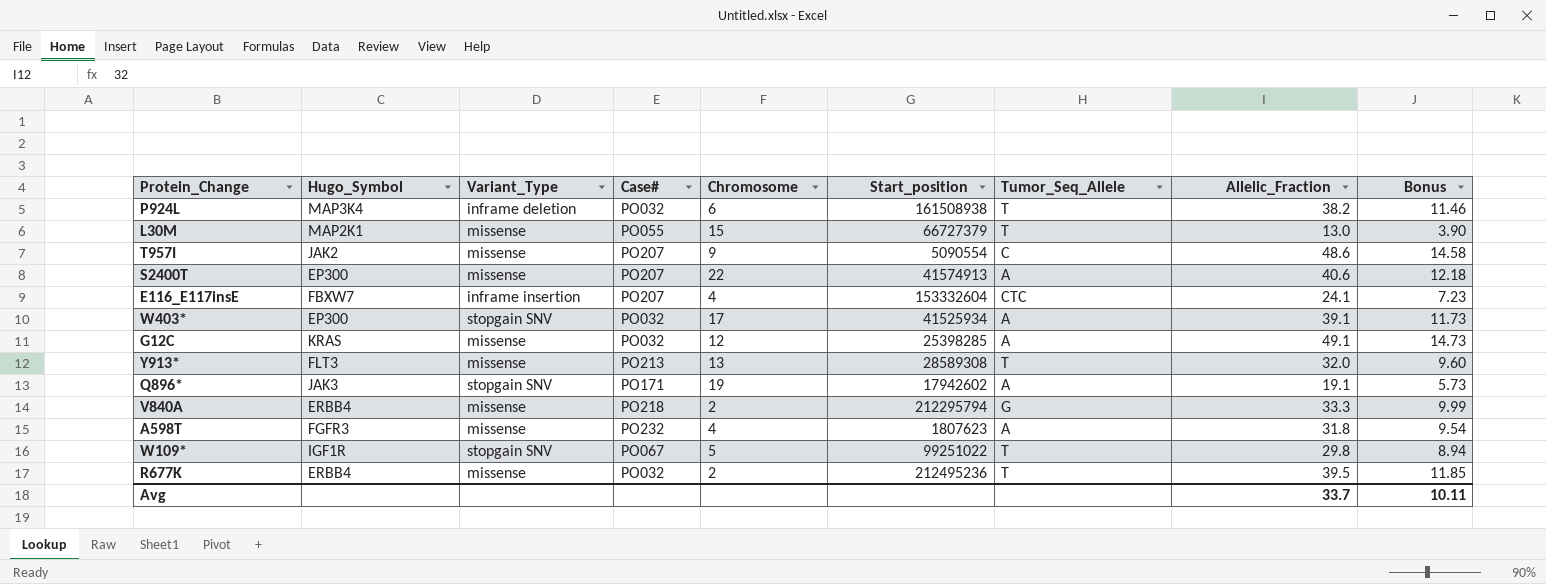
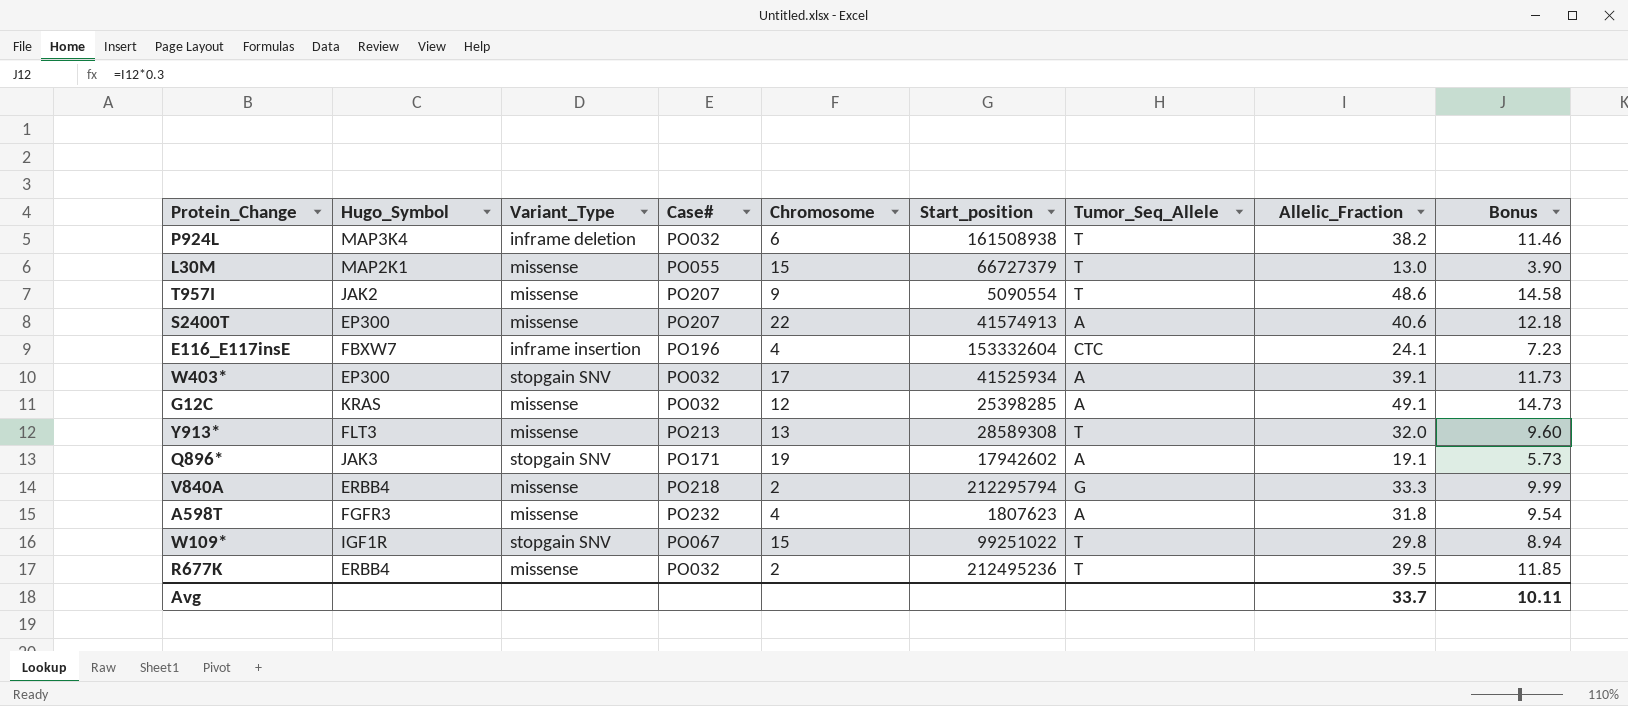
T957I | Tumor_Seq_Allele: C -> T
E116_E117insE | Case#: PO207 -> PO196
W109* | Chromosome: 5 -> 15

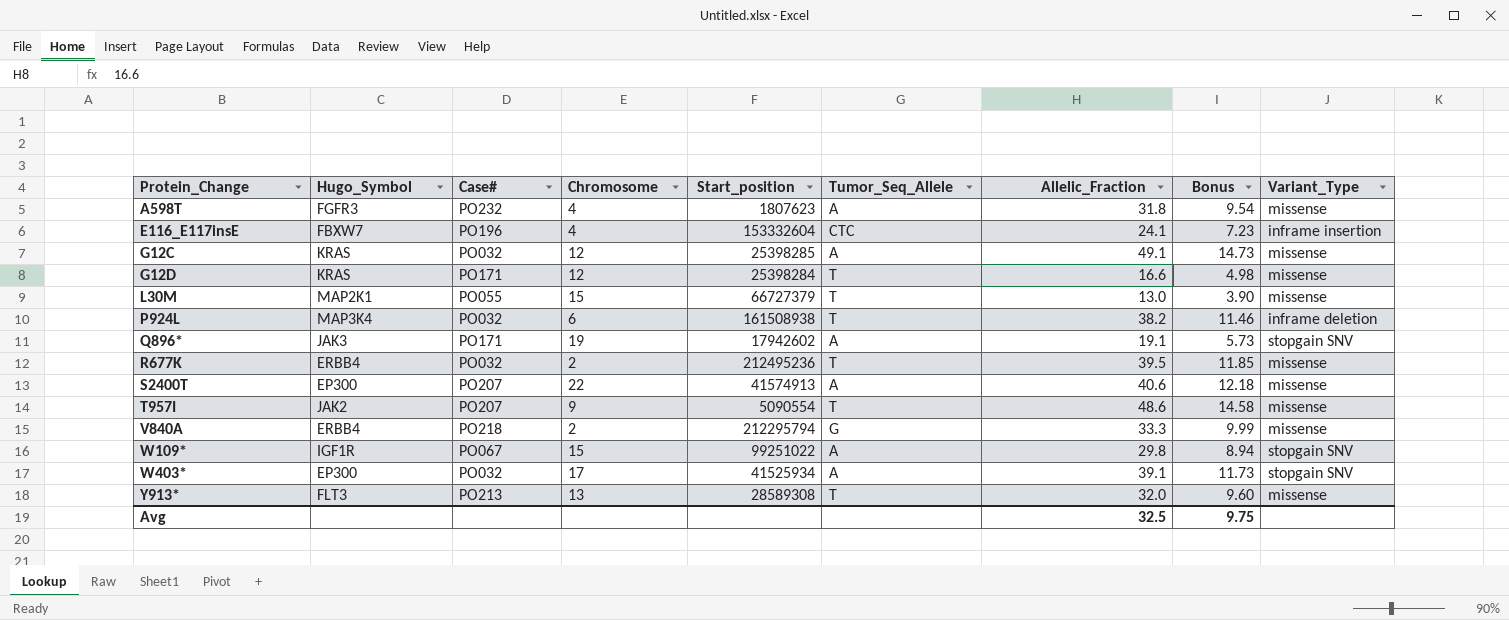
row order: none -> Protein_Change ascending
column Variant_Type | position: 3 -> 9
row G12D: none -> KRAS | PO171 | 12 | 25398284 | T | 16.6 | 4.98 | missense
W109* | Tumor_Seq_Allele: T -> A
Avg | Allelic_Fraction: 33.7 -> 32.5
Avg | Bonus: 10.11 -> 9.75

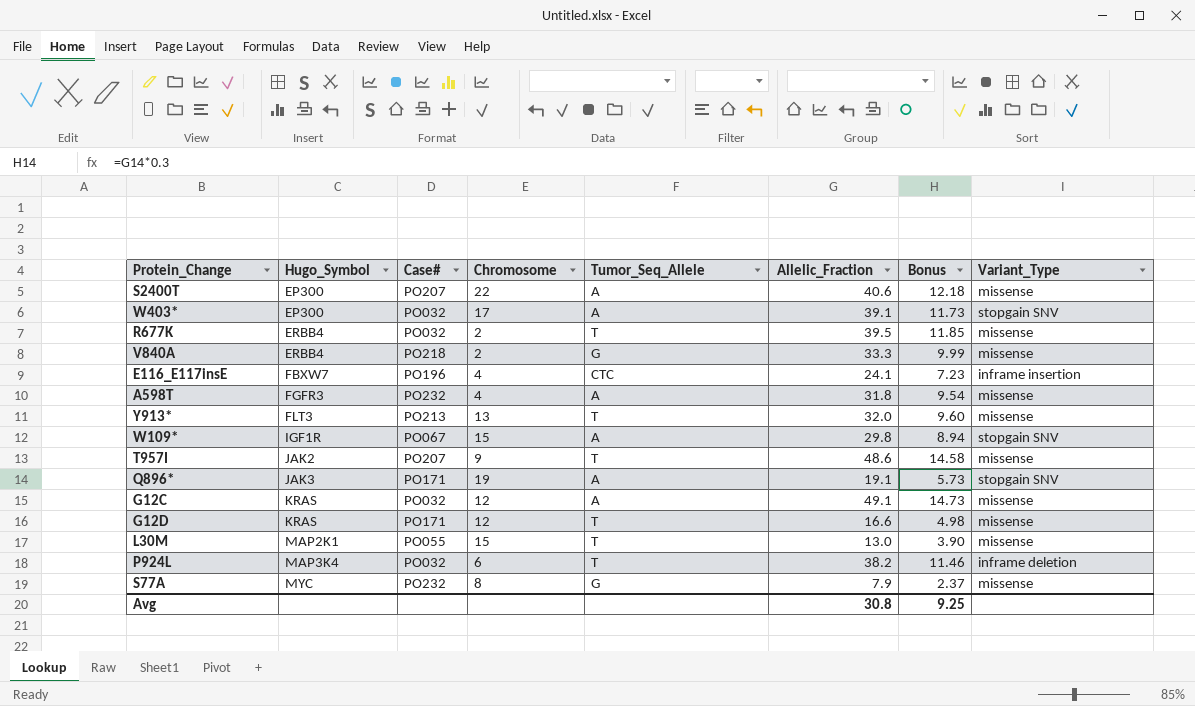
row order: Protein_Change ascending -> Hugo_Symbol ascending
column Start_position | position: 5 -> none
row S77A: none -> MYC | PO232 | 8 | G | 7.9 | 2.37 | missense
Avg | Allelic_Fraction: 32.5 -> 30.8
Avg | Bonus: 9.75 -> 9.25

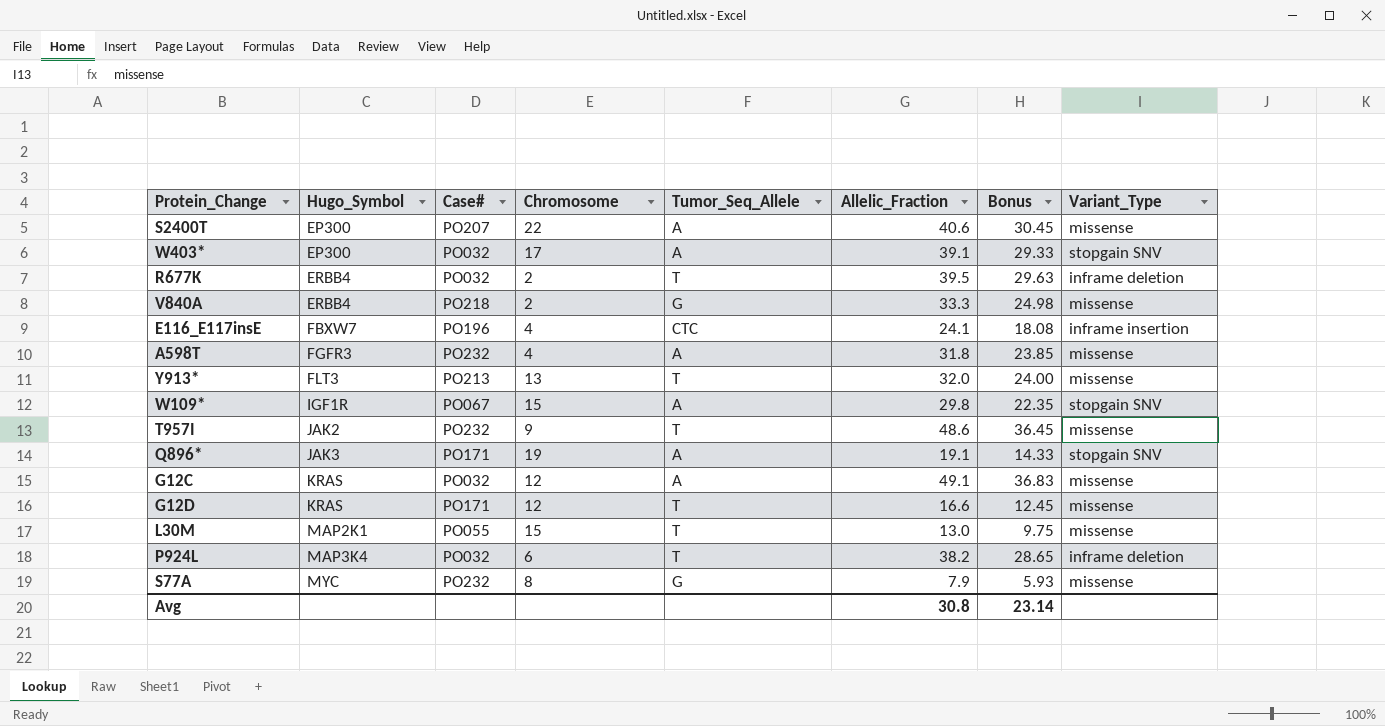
column Bonus | formula: [Allelic_Fraction] * 0.3 -> [Allelic_Fraction] * 0.75
R677K | Variant_Type: missense -> inframe deletion
T957I | Case#: PO207 -> PO232
Avg | Bonus: 9.25 -> 23.14

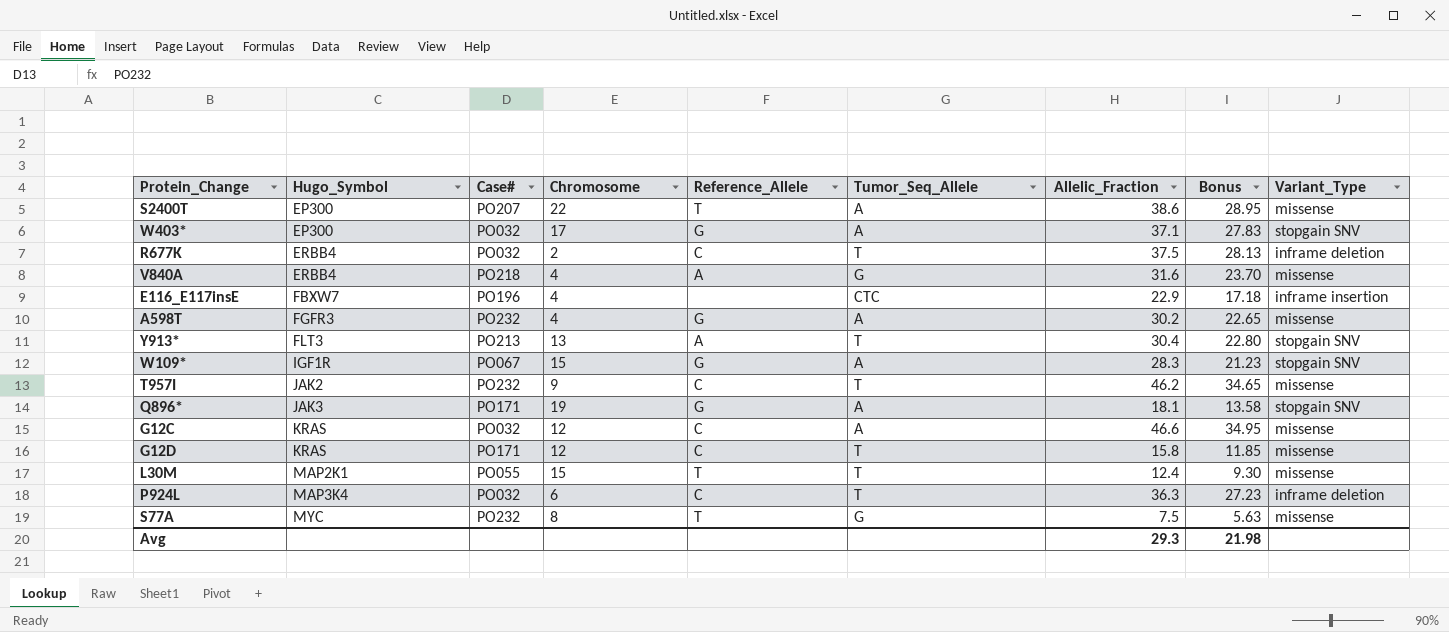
column Reference_Allele | position: none -> 5
S2400T | Allelic_Fraction: 40.6 -> 38.6
S2400T | Bonus: 30.45 -> 28.95
W403* | Allelic_Fraction: 39.1 -> 37.1
W403* | Bonus: 29.33 -> 27.83
R677K | Allelic_Fraction: 39.5 -> 37.5
R677K | Bonus: 29.63 -> 28.13
V840A | Chromosome: 2 -> 4
V840A | Allelic_Fraction: 33.3 -> 31.6
V840A | Bonus: 24.98 -> 23.70
E116_E117insE | Allelic_Fraction: 24.1 -> 22.9
E116_E117insE | Bonus: 18.08 -> 17.18
A598T | Allelic_Fraction: 31.8 -> 30.2
A598T | Bonus: 23.85 -> 22.65
Y913* | Allelic_Fraction: 32.0 -> 30.4
Y913* | Bonus: 24.00 -> 22.80
Y913* | Variant_Type: missense -> stopgain SNV
W109* | Allelic_Fraction: 29.8 -> 28.3
W109* | Bonus: 22.35 -> 21.23
T957I | Allelic_Fraction: 48.6 -> 46.2
T957I | Bonus: 36.45 -> 34.65
Q896* | Allelic_Fraction: 19.1 -> 18.1
Q896* | Bonus: 14.33 -> 13.58
G12C | Allelic_Fraction: 49.1 -> 46.6
G12C | Bonus: 36.83 -> 34.95
G12D | Allelic_Fraction: 16.6 -> 15.8
G12D | Bonus: 12.45 -> 11.85
L30M | Allelic_Fraction: 13.0 -> 12.4
L30M | Bonus: 9.75 -> 9.30
P924L | Allelic_Fraction: 38.2 -> 36.3
P924L | Bonus: 28.65 -> 27.23
S77A | Allelic_Fraction: 7.9 -> 7.5
S77A | Bonus: 5.93 -> 5.63
Avg | Allelic_Fraction: 30.8 -> 29.3
Avg | Bonus: 23.14 -> 21.98

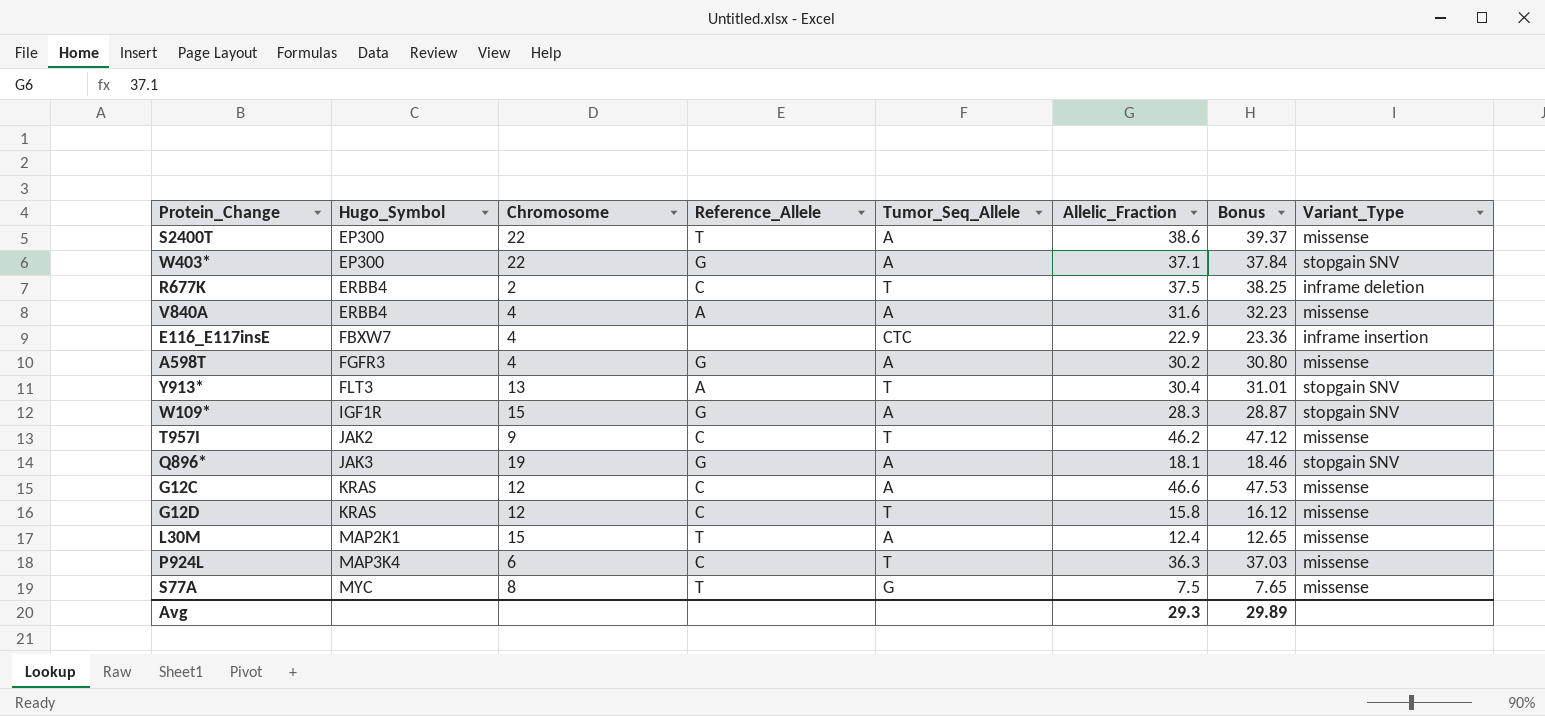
column Case# | position: 3 -> none
column Bonus | formula: [Allelic_Fraction] * 0.75 -> [Allelic_Fraction] * 1.02
W403* | Chromosome: 17 -> 22
V840A | Tumor_Seq_Allele: G -> A
L30M | Tumor_Seq_Allele: T -> A
P924L | Variant_Type: inframe deletion -> missense
Avg | Bonus: 21.98 -> 29.89

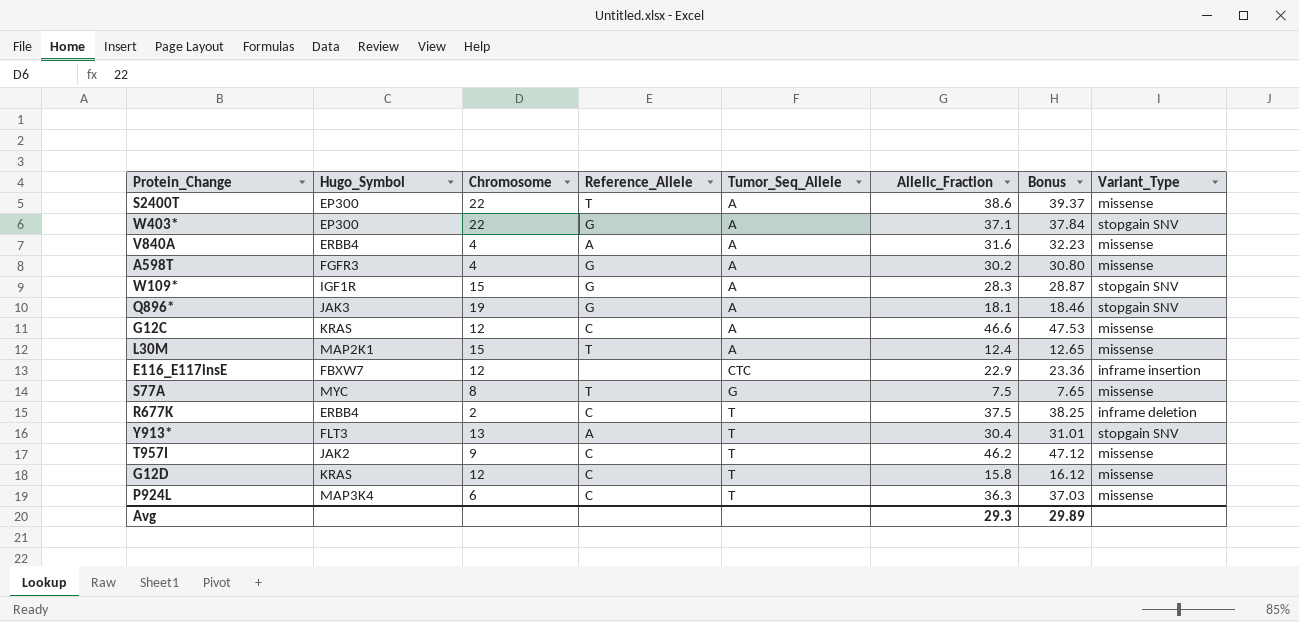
row order: Hugo_Symbol ascending -> Tumor_Seq_Allele ascending
E116_E117insE | Chromosome: 4 -> 12

